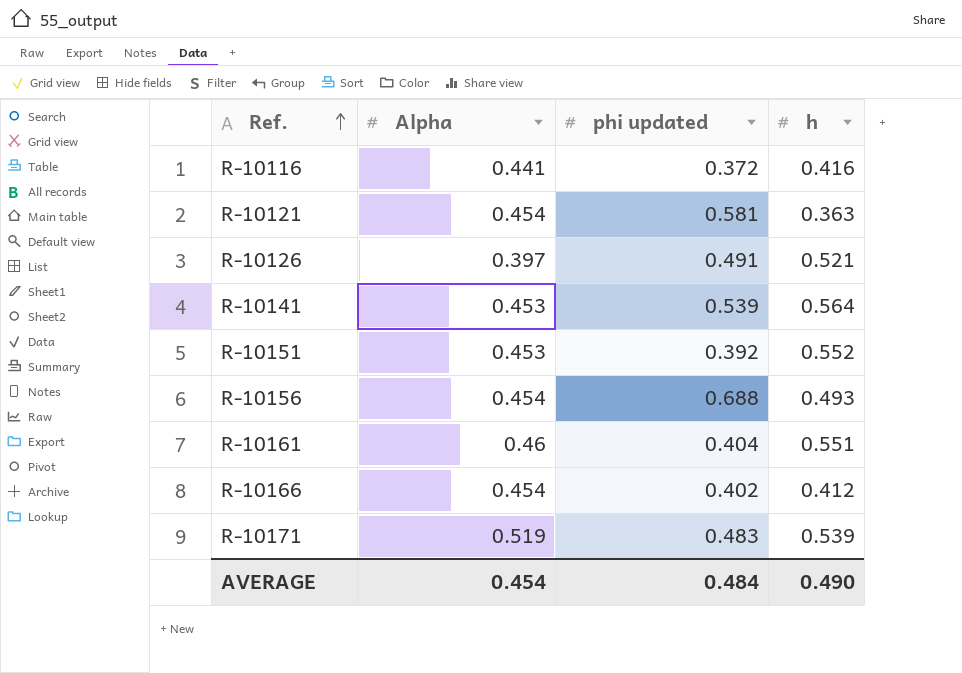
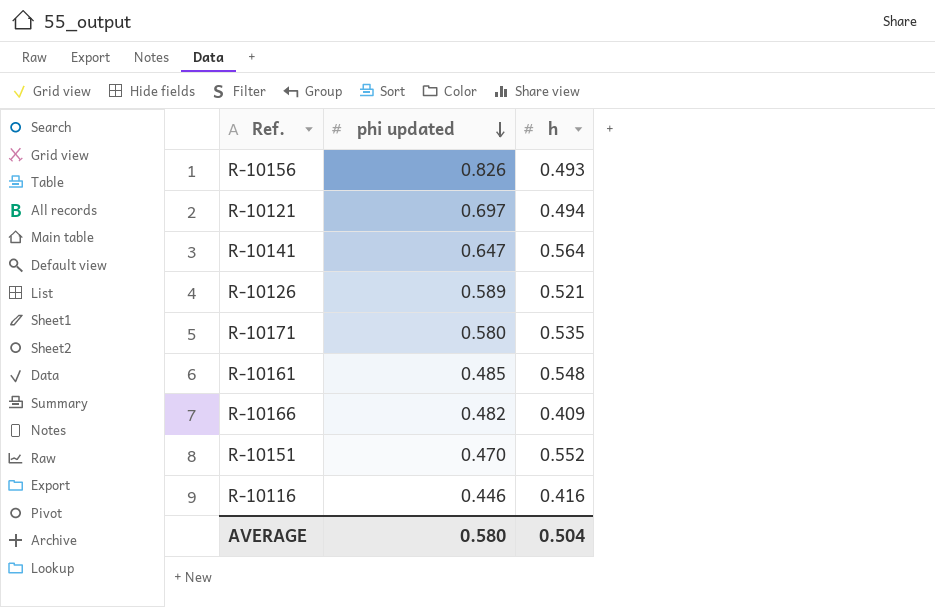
row order: Ref. ascending -> phi updated descending
column Alpha | position: 2 -> none
R-10156 | phi updated: 0.688 -> 0.826
R-10121 | phi updated: 0.581 -> 0.697
R-10121 | h: 0.363 -> 0.494
R-10141 | phi updated: 0.539 -> 0.647
R-10126 | phi updated: 0.491 -> 0.589
R-10171 | phi updated: 0.483 -> 0.580
R-10171 | h: 0.539 -> 0.535
R-10161 | phi updated: 0.404 -> 0.485
R-10161 | h: 0.551 -> 0.548
R-10166 | phi updated: 0.402 -> 0.482
R-10166 | h: 0.412 -> 0.409
R-10151 | phi updated: 0.392 -> 0.470
R-10116 | phi updated: 0.372 -> 0.446
AVERAGE | phi updated: 0.484 -> 0.580
AVERAGE | h: 0.490 -> 0.504

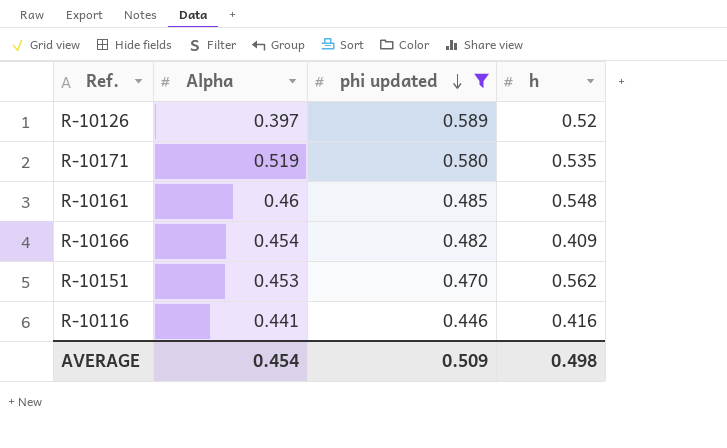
filter: none -> phi updated <= 0.589
column Alpha | position: none -> 2
R-10126 | h: 0.521 -> 0.52
R-10151 | h: 0.552 -> 0.562
AVERAGE | phi updated: 0.580 -> 0.509
AVERAGE | h: 0.504 -> 0.498

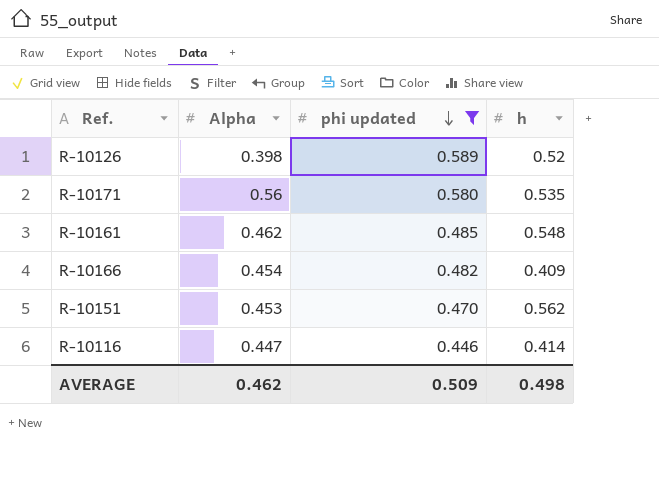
R-10126 | Alpha: 0.397 -> 0.398
R-10171 | Alpha: 0.519 -> 0.56
R-10161 | Alpha: 0.46 -> 0.462
R-10116 | Alpha: 0.441 -> 0.447
R-10116 | h: 0.416 -> 0.414
AVERAGE | Alpha: 0.454 -> 0.462

